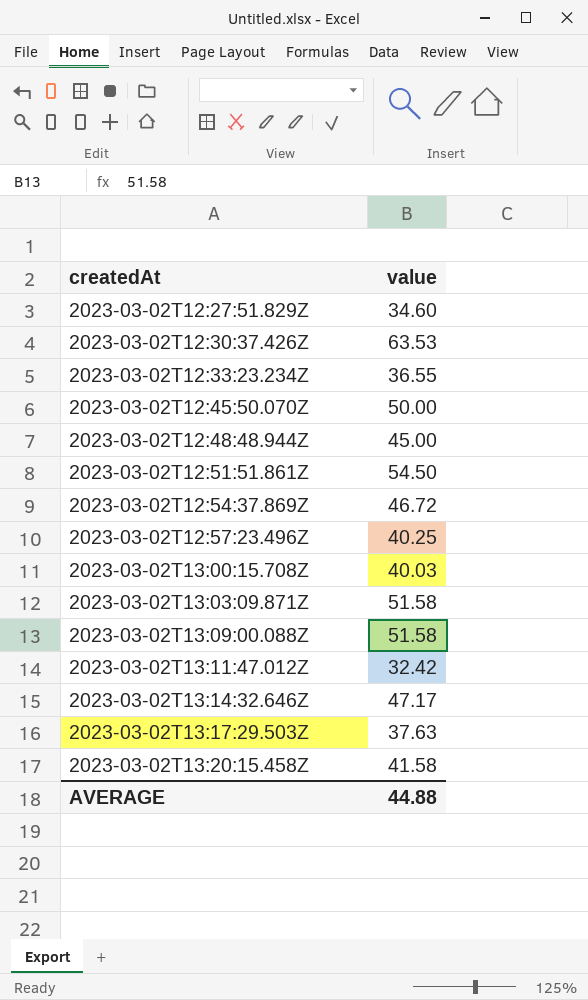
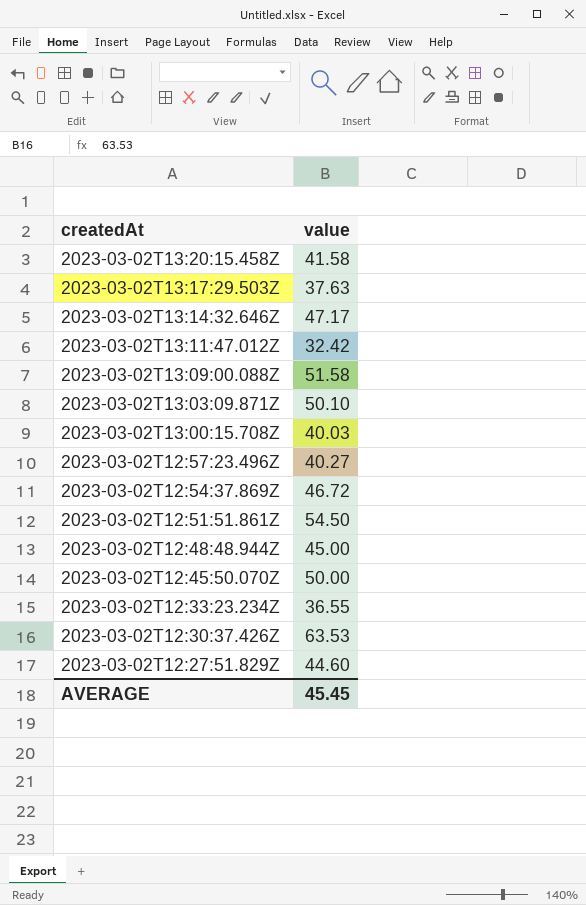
row order: createdAt ascending -> createdAt descending
2023-03-02T13:03:09.871Z | value: 51.58 -> 50.10
2023-03-02T12:57:23.496Z | value: 40.25 -> 40.27
2023-03-02T12:27:51.829Z | value: 34.60 -> 44.60
AVERAGE | value: 44.88 -> 45.45

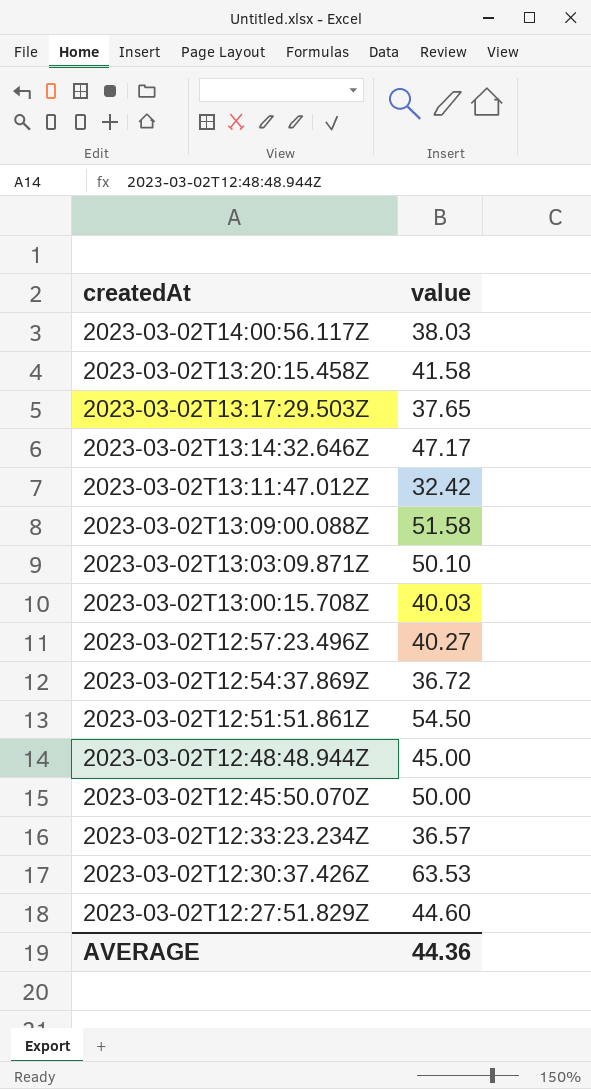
row 2023-03-02T14:00:56.117Z: none -> 38.03
2023-03-02T13:17:29.503Z | value: 37.63 -> 37.65
2023-03-02T12:54:37.869Z | value: 46.72 -> 36.72
2023-03-02T12:33:23.234Z | value: 36.55 -> 36.57
AVERAGE | value: 45.45 -> 44.36

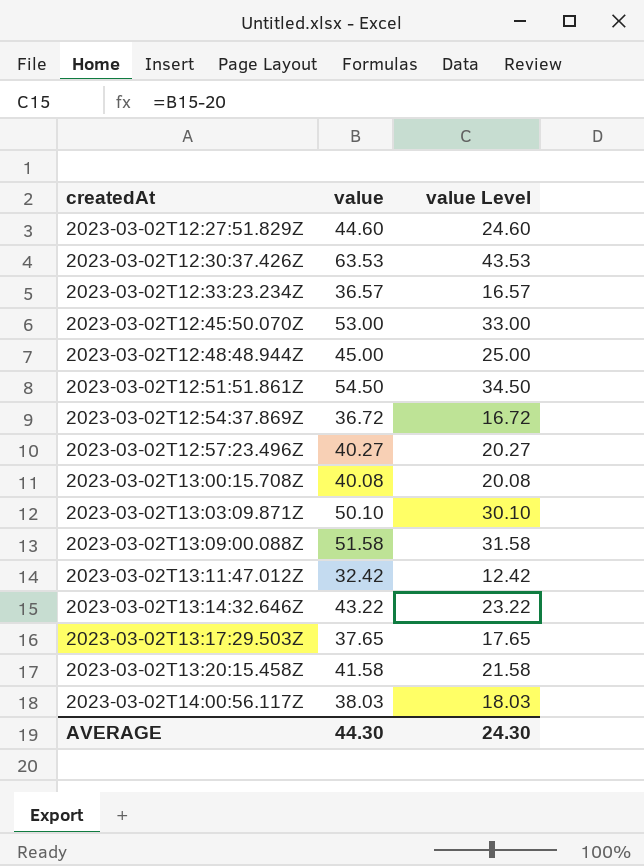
row order: createdAt descending -> createdAt ascending
column value Level | formula: none -> [value] - 20
2023-03-02T12:45:50.070Z | value: 50.00 -> 53.00
2023-03-02T13:00:15.708Z | value: 40.03 -> 40.08
2023-03-02T13:14:32.646Z | value: 47.17 -> 43.22
AVERAGE | value: 44.36 -> 44.30

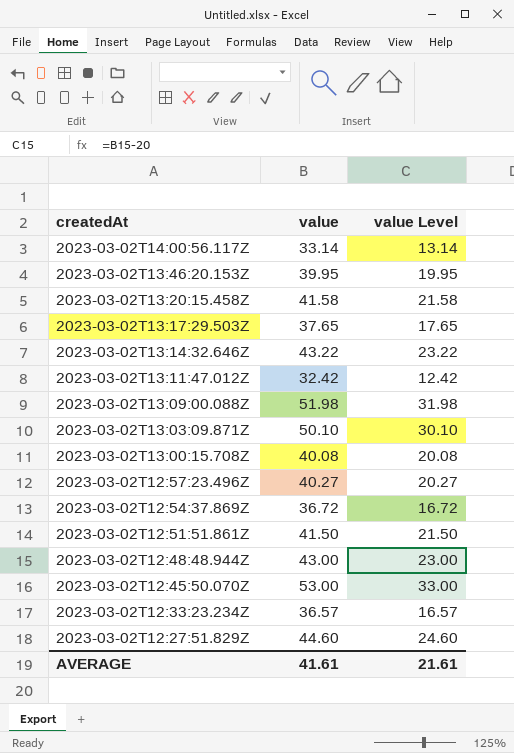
row order: createdAt ascending -> createdAt descending
row 2023-03-02T12:30:37.426Z: 63.53 | 43.53 -> none
2023-03-02T14:00:56.117Z | value: 38.03 -> 33.14
2023-03-02T14:00:56.117Z | value Level: 18.03 -> 13.14
row 2023-03-02T13:46:20.153Z: none -> 39.95 | 19.95
2023-03-02T13:09:00.088Z | value: 51.58 -> 51.98
2023-03-02T13:09:00.088Z | value Level: 31.58 -> 31.98
2023-03-02T12:51:51.861Z | value: 54.50 -> 41.50
2023-03-02T12:51:51.861Z | value Level: 34.50 -> 21.50
2023-03-02T12:48:48.944Z | value: 45.00 -> 43.00
2023-03-02T12:48:48.944Z | value Level: 25.00 -> 23.00
AVERAGE | value: 44.30 -> 41.61
AVERAGE | value Level: 24.30 -> 21.61

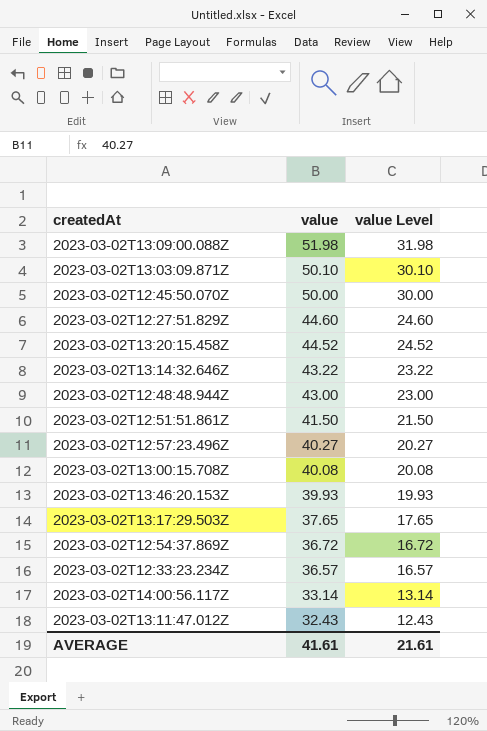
row order: createdAt descending -> value descending
2023-03-02T12:45:50.070Z | value: 53.00 -> 50.00
2023-03-02T12:45:50.070Z | value Level: 33.00 -> 30.00
2023-03-02T13:20:15.458Z | value: 41.58 -> 44.52
2023-03-02T13:20:15.458Z | value Level: 21.58 -> 24.52
2023-03-02T13:46:20.153Z | value: 39.95 -> 39.93
2023-03-02T13:46:20.153Z | value Level: 19.95 -> 19.93
2023-03-02T13:11:47.012Z | value: 32.42 -> 32.43
2023-03-02T13:11:47.012Z | value Level: 12.42 -> 12.43

